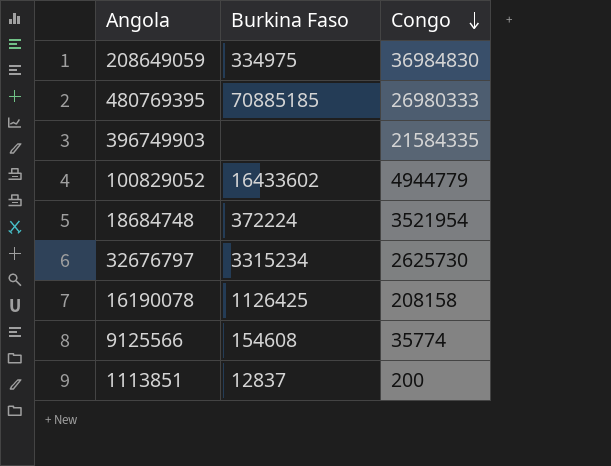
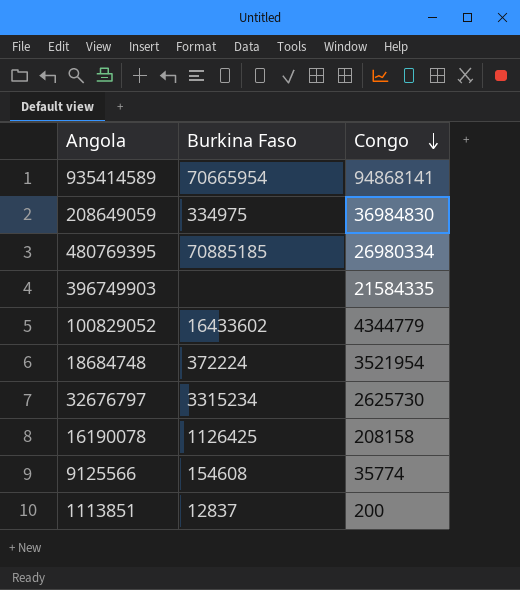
row 935414589: none -> 70665954 | 94868141
480769395 | Congo: 26980333 -> 26980334
100829052 | Congo: 4944779 -> 4344779

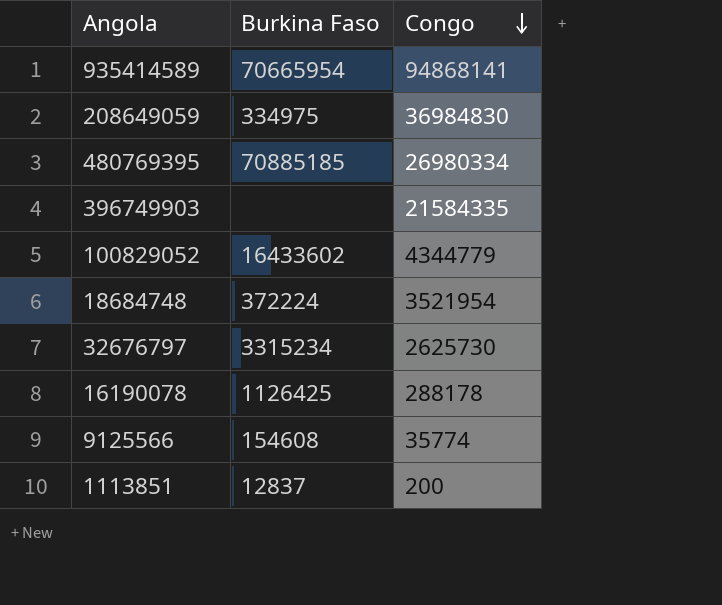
16190078 | Congo: 208158 -> 288178

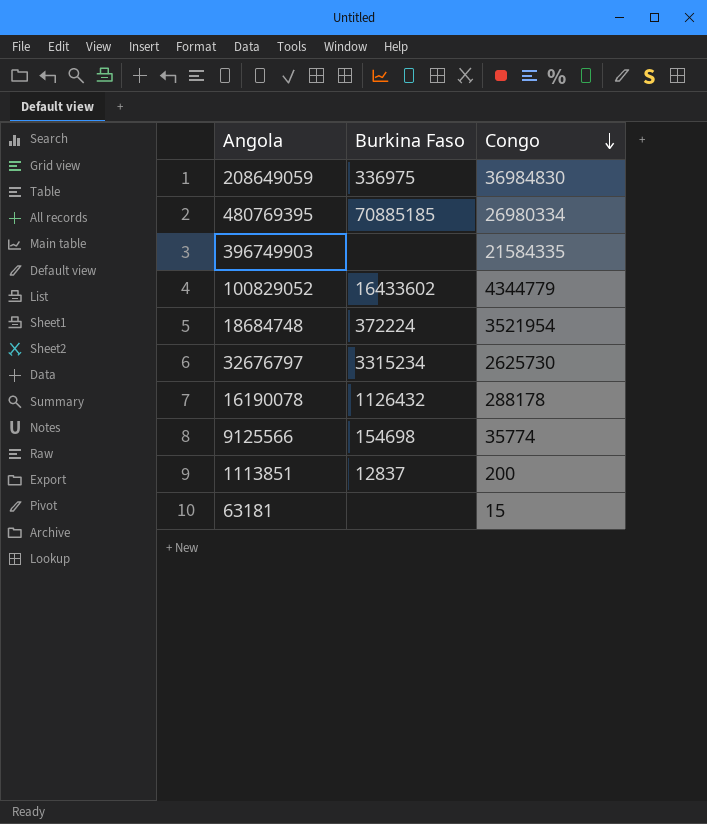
row 935414589: 70665954 | 94868141 -> none
208649059 | Burkina Faso: 334975 -> 336975
16190078 | Burkina Faso: 1126425 -> 1126432
9125566 | Burkina Faso: 154608 -> 154698
row 63181: none -> none | 15

